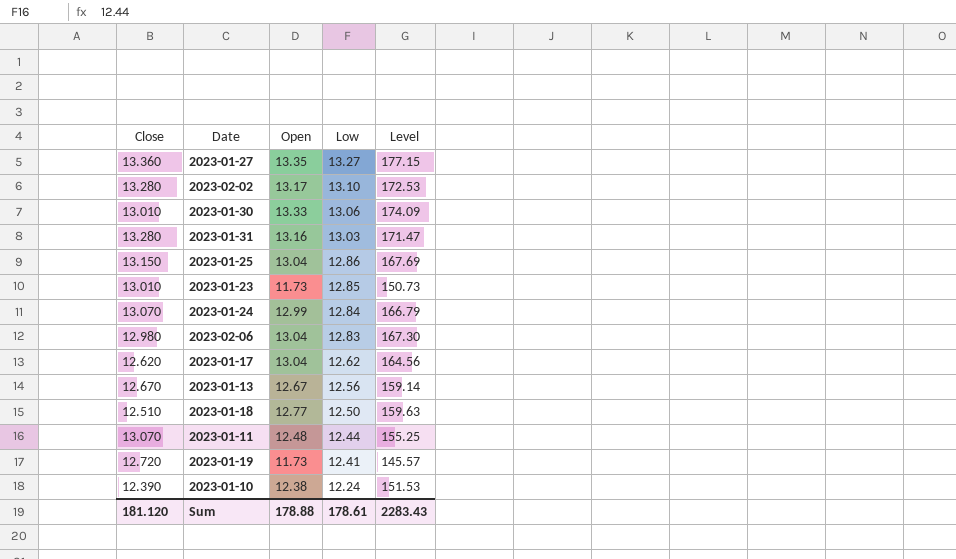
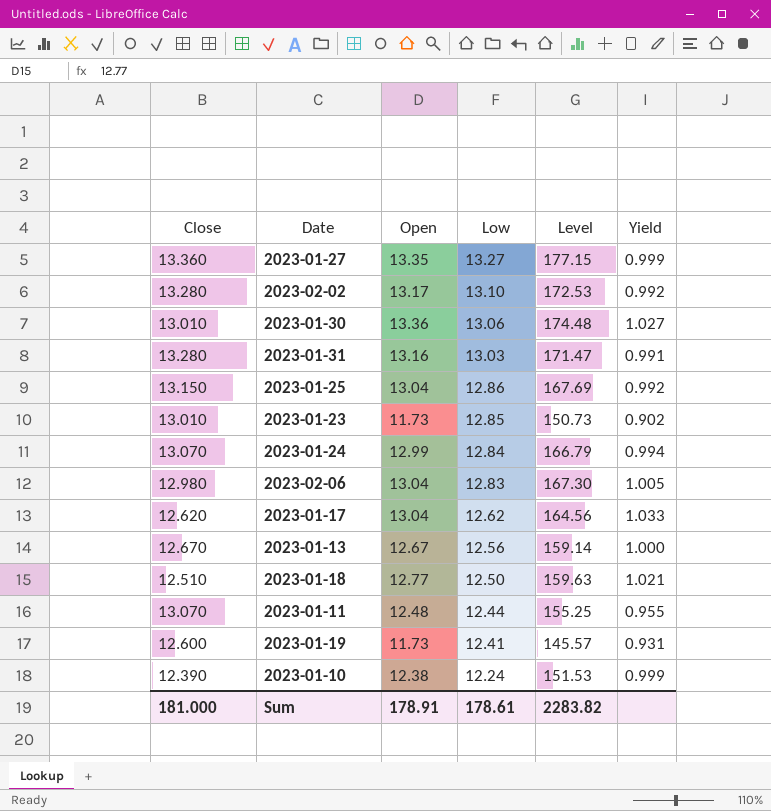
column Yield | formula: none -> [Open] / [Close]
2023-01-30 | Open: 13.33 -> 13.36
2023-01-30 | Level: 174.09 -> 174.48
2023-01-19 | Close: 12.720 -> 12.600
Sum | Close: 181.120 -> 181.000
Sum | Open: 178.88 -> 178.91
Sum | Level: 2283.43 -> 2283.82

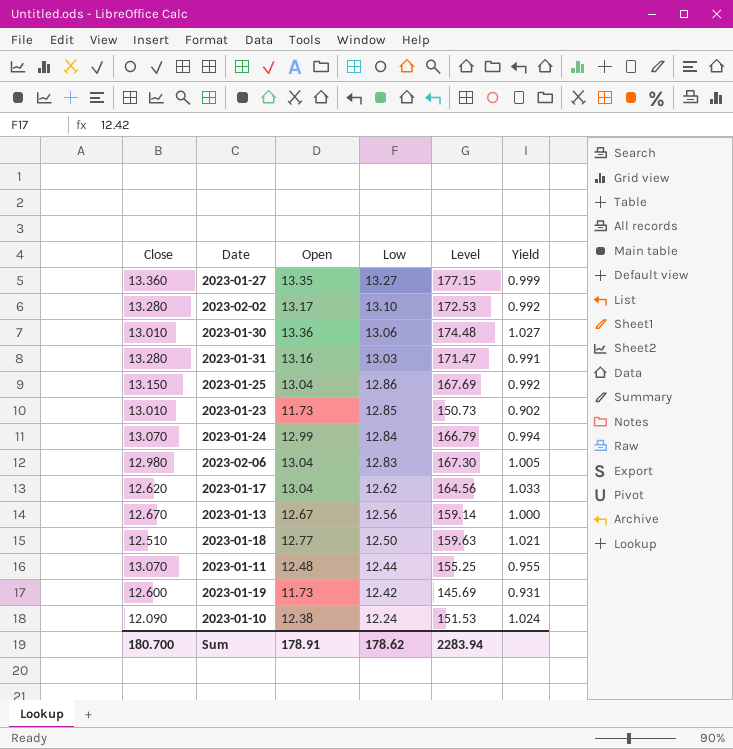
2023-01-19 | Low: 12.41 -> 12.42
2023-01-19 | Level: 145.57 -> 145.69
2023-01-10 | Close: 12.390 -> 12.090
2023-01-10 | Yield: 0.999 -> 1.024
Sum | Close: 181.000 -> 180.700
Sum | Low: 178.61 -> 178.62
Sum | Level: 2283.82 -> 2283.94

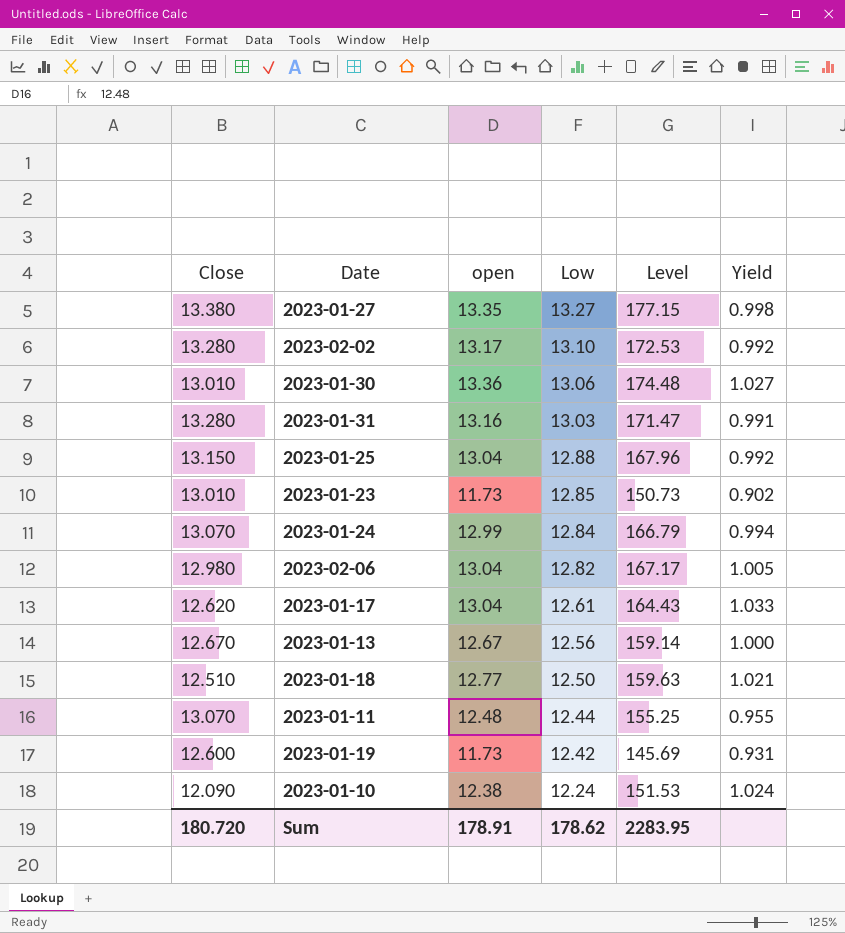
column name: Open -> open
2023-01-27 | Close: 13.360 -> 13.380
2023-01-27 | Yield: 0.999 -> 0.998
2023-01-25 | Low: 12.86 -> 12.88
2023-01-25 | Level: 167.69 -> 167.96
2023-02-06 | Low: 12.83 -> 12.82
2023-02-06 | Level: 167.30 -> 167.17
2023-01-17 | Low: 12.62 -> 12.61
2023-01-17 | Level: 164.56 -> 164.43
Sum | Close: 180.700 -> 180.720
Sum | Level: 2283.94 -> 2283.95

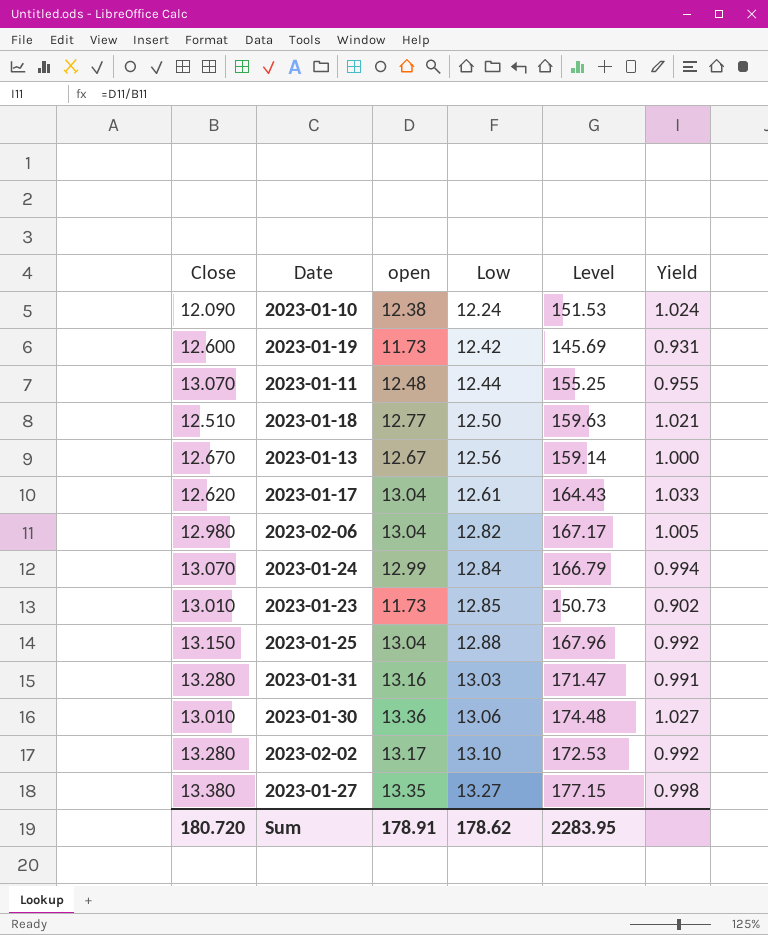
row order: Low descending -> Low ascending

